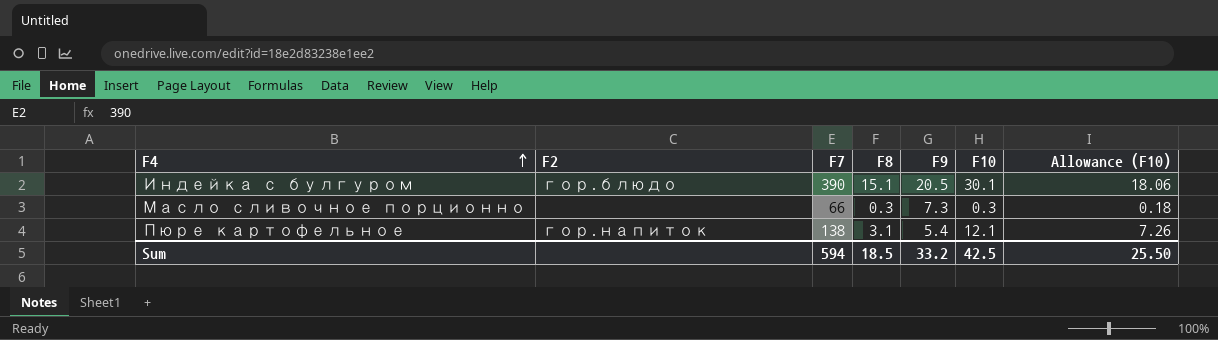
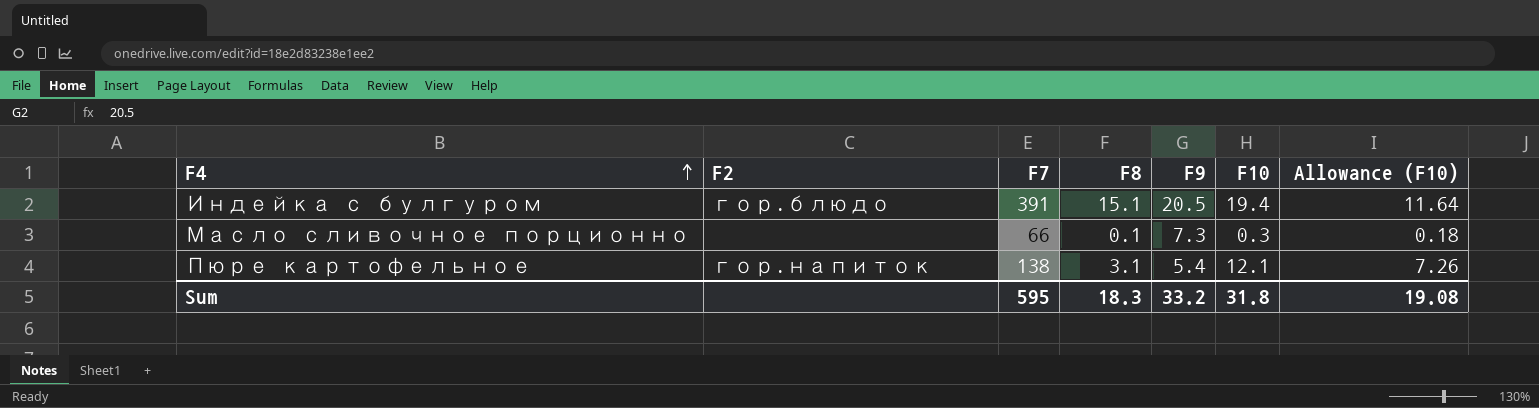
Индейка с булгуром | F7: 390 -> 391
Индейка с булгуром | F10: 30.1 -> 19.4
Индейка с булгуром | Allowance (F10): 18.06 -> 11.64
Масло сливочное порционно | F8: 0.3 -> 0.1
Sum | F7: 594 -> 595
Sum | F8: 18.5 -> 18.3
Sum | F10: 42.5 -> 31.8
Sum | Allowance (F10): 25.50 -> 19.08

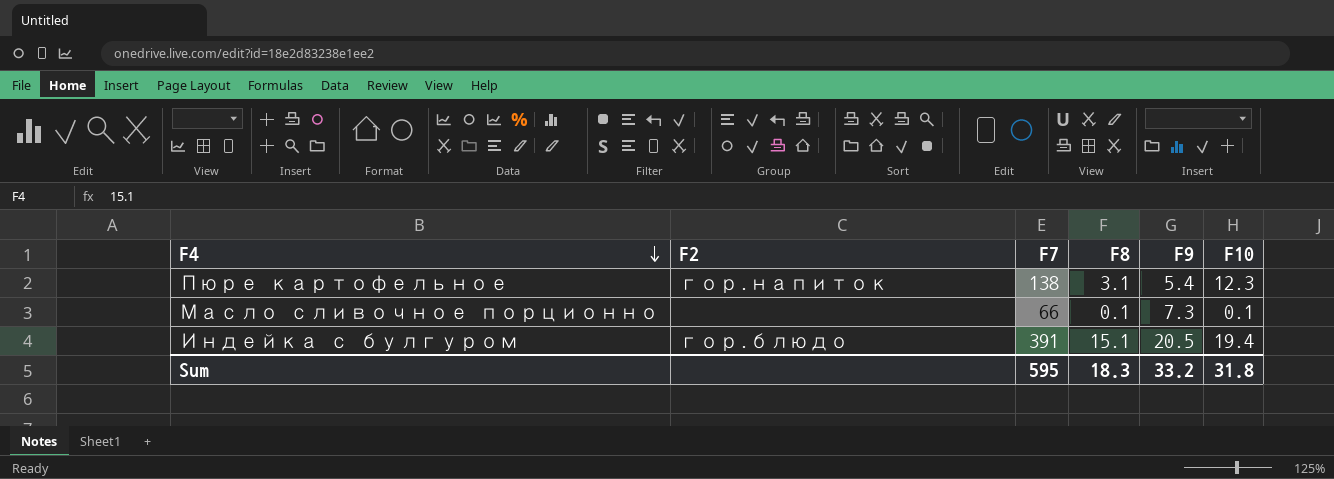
row order: F4 ascending -> F4 descending
column Allowance (F10) | formula: [F10] * 0.6 -> none
Пюре картофельное | F10: 12.1 -> 12.3
Масло сливочное порционно | F10: 0.3 -> 0.1

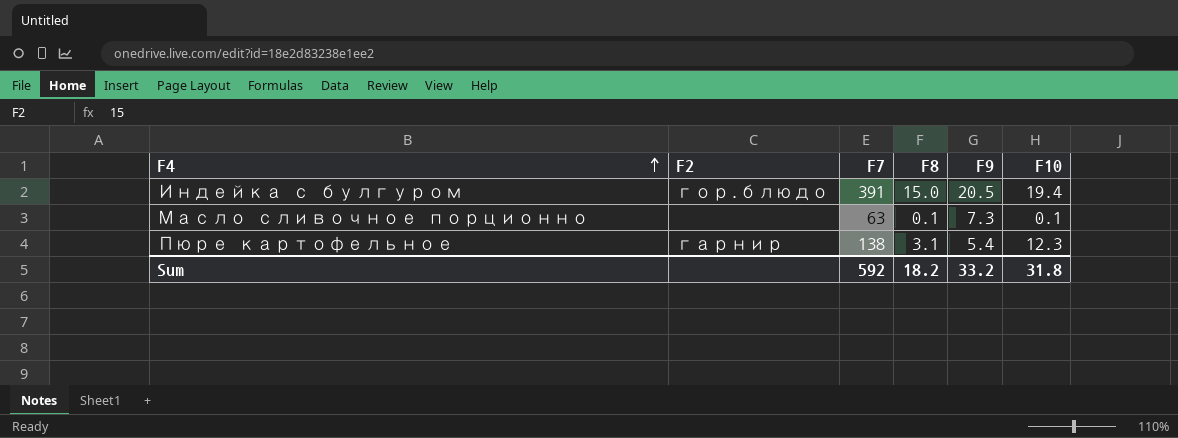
row order: F4 descending -> F4 ascending
Индейка с булгуром | F8: 15.1 -> 15.0
Масло сливочное порционно | F7: 66 -> 63
Пюре картофельное | F2: гор.напиток -> гарнир
Sum | F7: 595 -> 592
Sum | F8: 18.3 -> 18.2

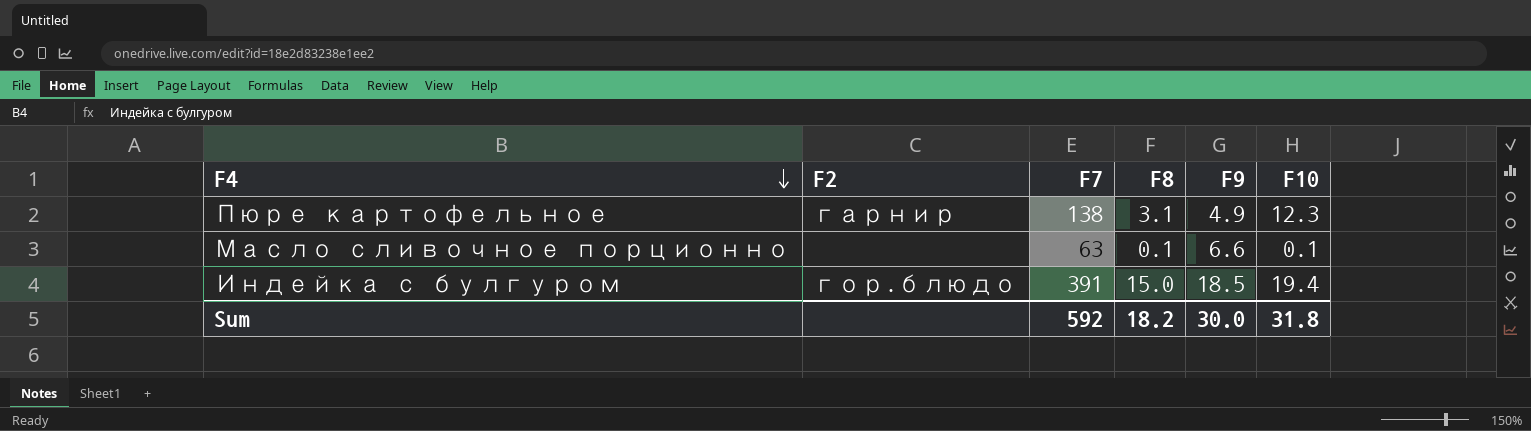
row order: F4 ascending -> F4 descending
Пюре картофельное | F9: 5.4 -> 4.9
Масло сливочное порционно | F9: 7.3 -> 6.6
Индейка с булгуром | F9: 20.5 -> 18.5
Sum | F9: 33.2 -> 30.0

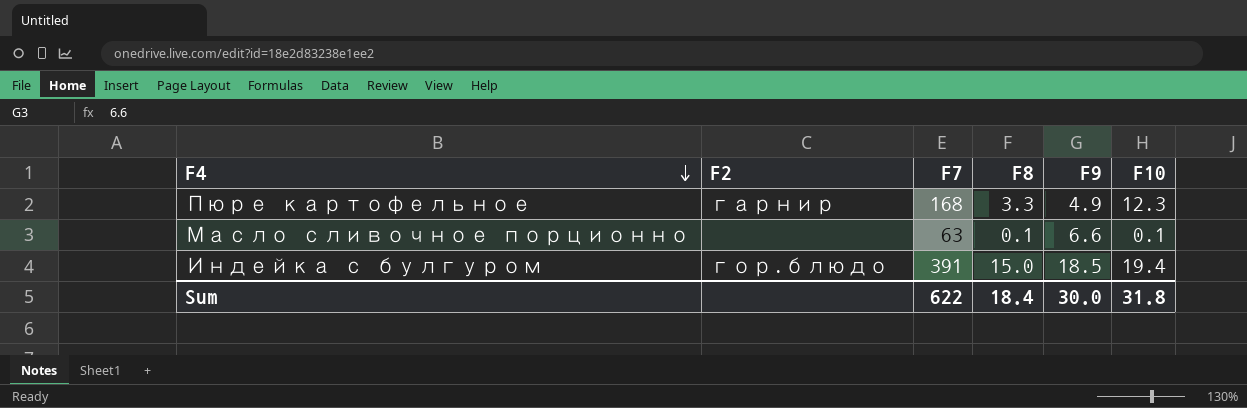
Пюре картофельное | F7: 138 -> 168
Пюре картофельное | F8: 3.1 -> 3.3
Sum | F7: 592 -> 622
Sum | F8: 18.2 -> 18.4

